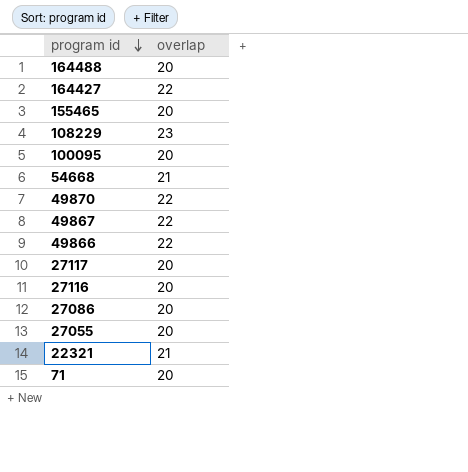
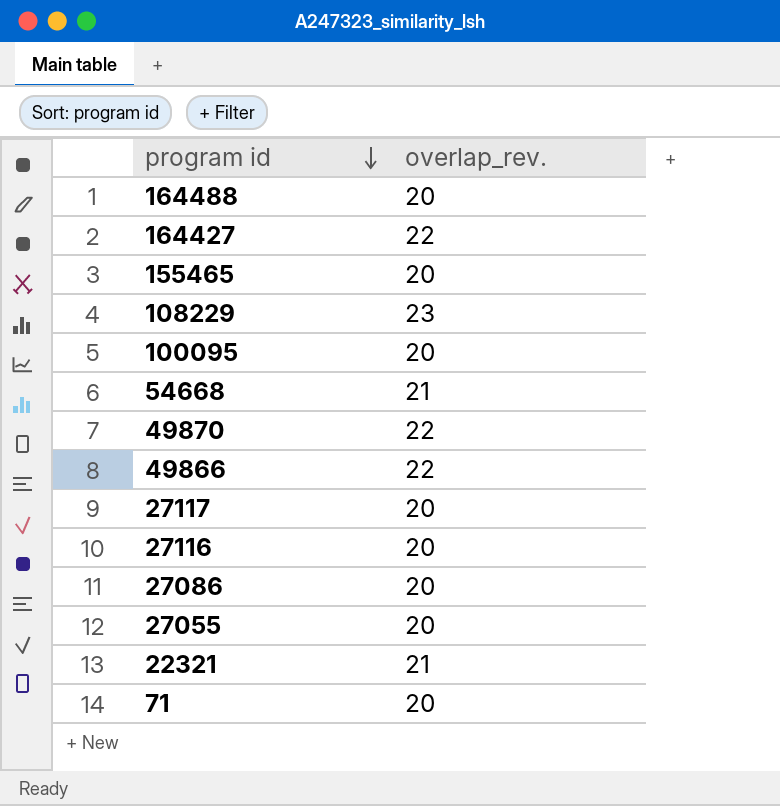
column name: overlap -> overlap_rev.
row 49867: 22 -> none

